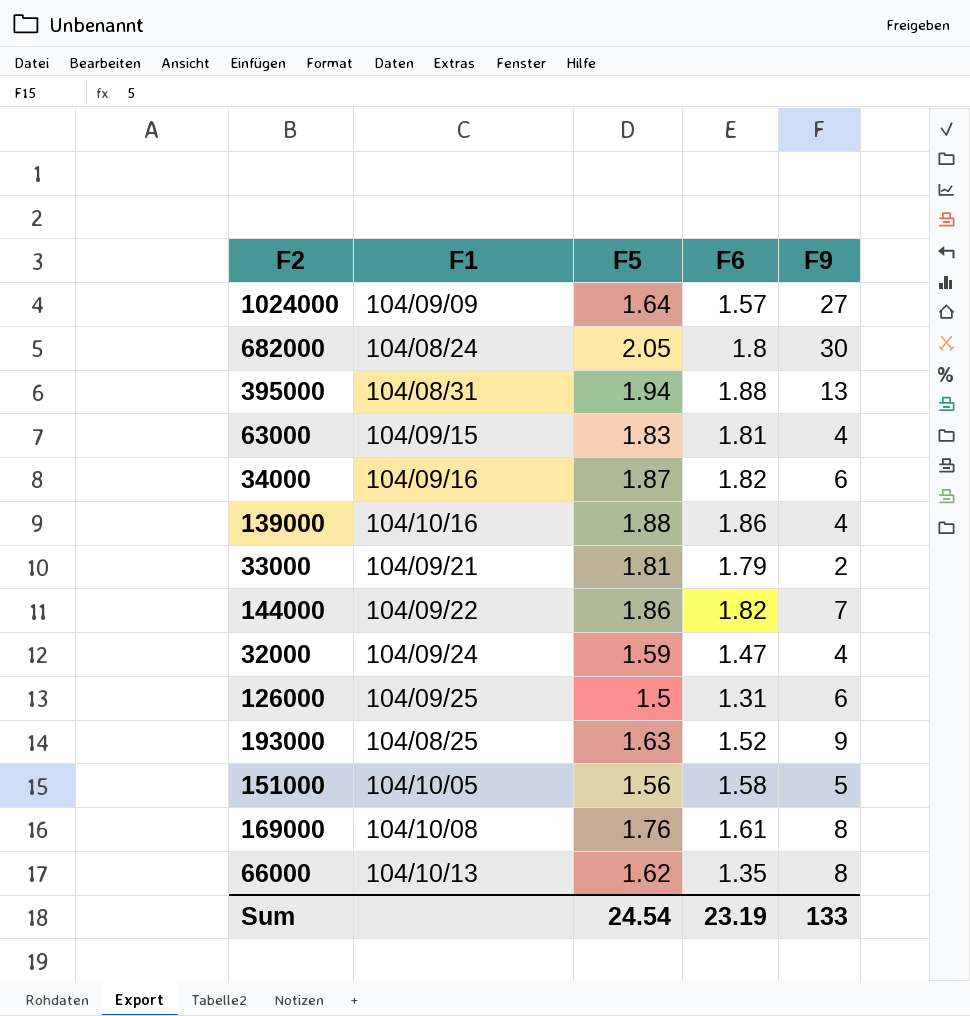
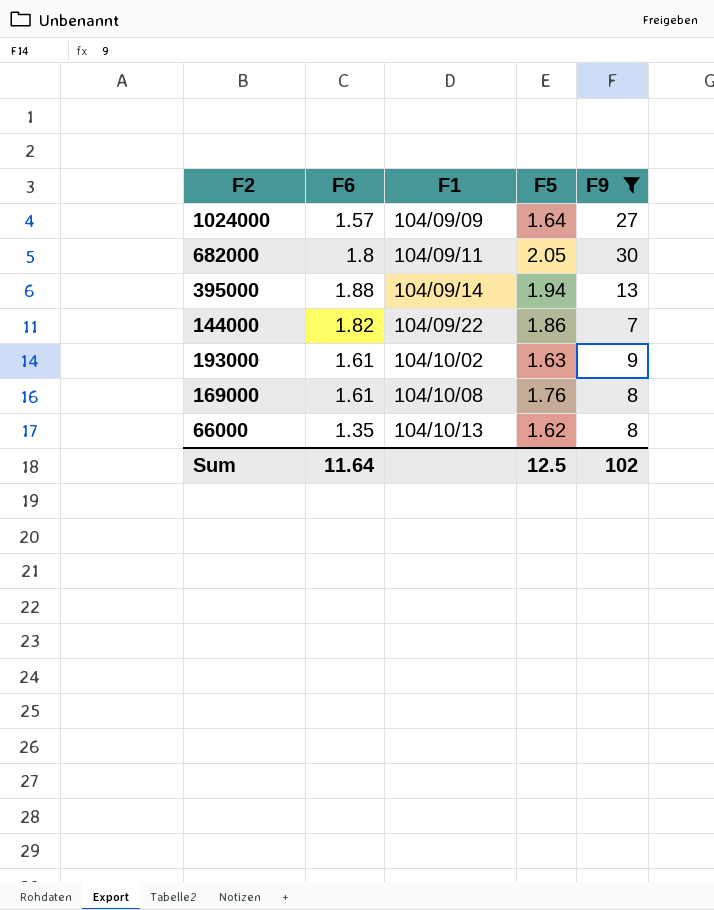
filter: none -> F9 >= 7
column F6 | position: 4 -> 2
682000 | F1: 104/08/24 -> 104/09/11
395000 | F1: 104/08/31 -> 104/09/14
193000 | F6: 1.52 -> 1.61
193000 | F1: 104/08/25 -> 104/10/02
Sum | F6: 23.19 -> 11.64
Sum | F5: 24.54 -> 12.5
Sum | F9: 133 -> 102

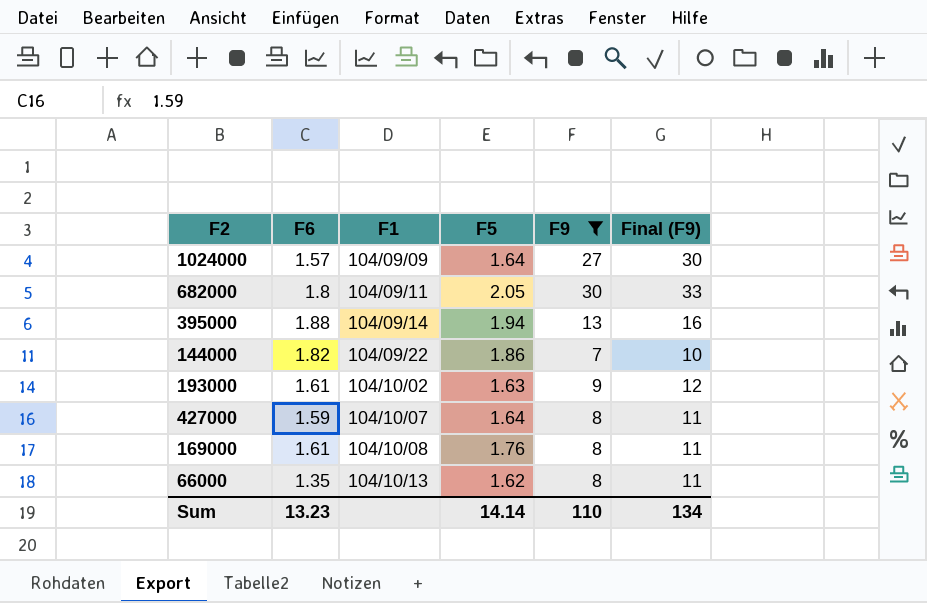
column Final (F9) | formula: none -> [F9] + 3
row 427000: none -> 1.59 | 104/10/07 | 1.64 | 8 | 11
Sum | F6: 11.64 -> 13.23
Sum | F5: 12.5 -> 14.14
Sum | F9: 102 -> 110

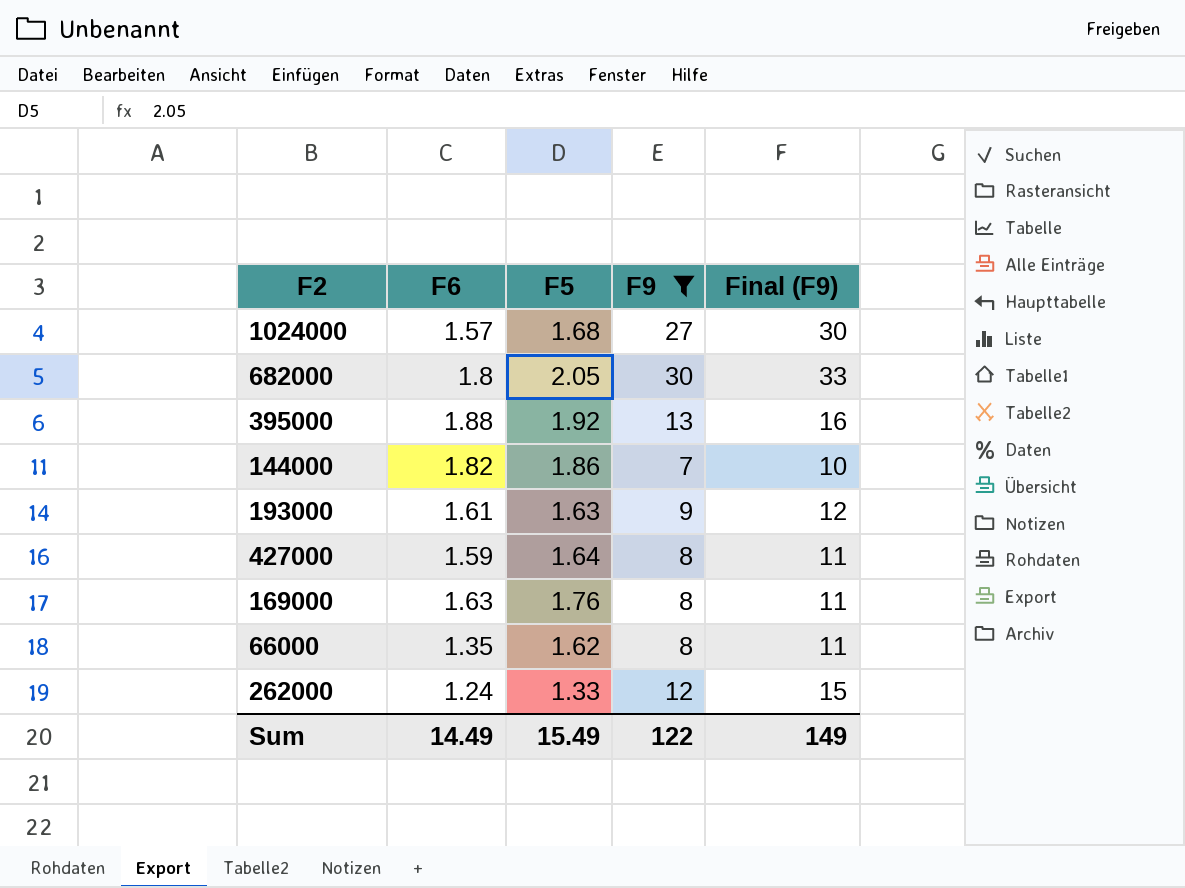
column F1 | position: 3 -> none
1024000 | F5: 1.64 -> 1.68
395000 | F5: 1.94 -> 1.92
169000 | F6: 1.61 -> 1.63
row 262000: none -> 1.24 | 1.33 | 12 | 15
Sum | F6: 13.23 -> 14.49
Sum | F5: 14.14 -> 15.49
Sum | F9: 110 -> 122
Sum | Final (F9): 134 -> 149

